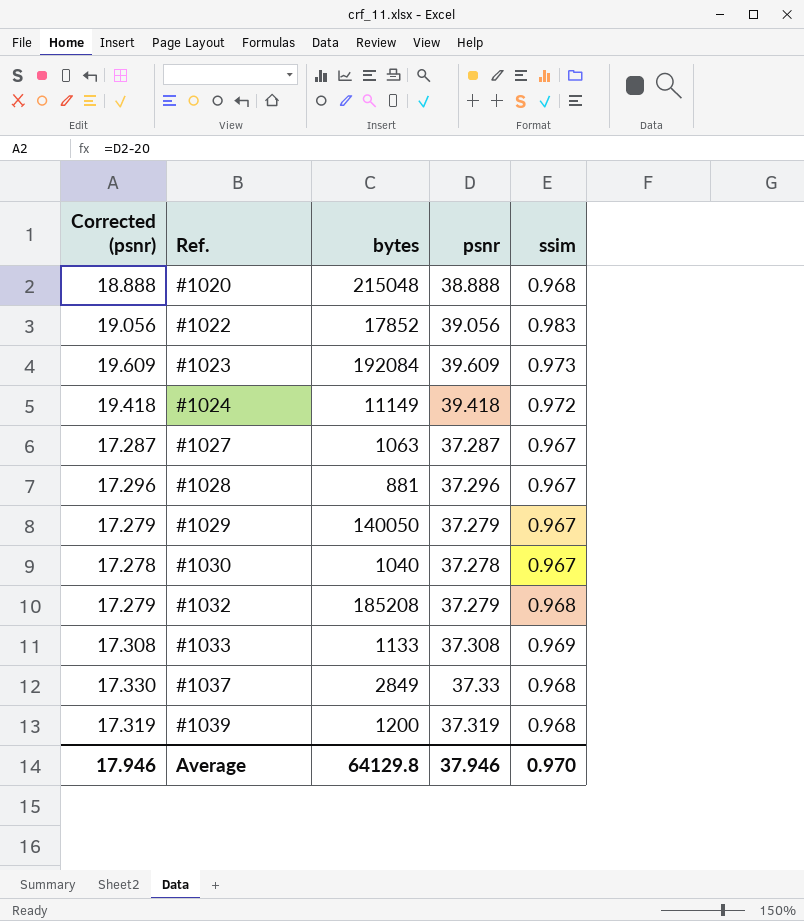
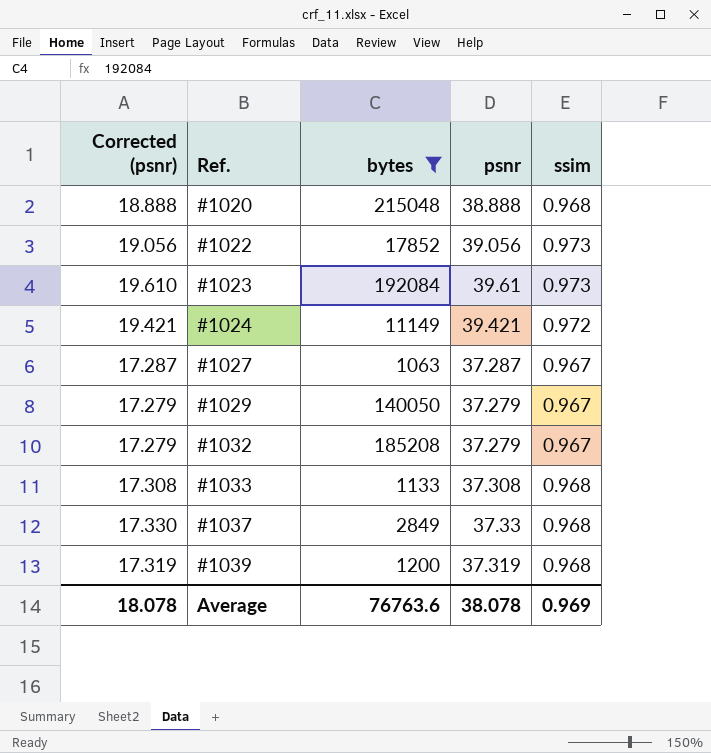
filter: none -> bytes >= 1063
#1022 | ssim: 0.983 -> 0.973
#1023 | Corrected (psnr): 19.609 -> 19.610
#1023 | psnr: 39.609 -> 39.61
#1024 | Corrected (psnr): 19.418 -> 19.421
#1024 | psnr: 39.418 -> 39.421
#1032 | ssim: 0.968 -> 0.967
#1033 | ssim: 0.969 -> 0.968
Average | Corrected (psnr): 17.946 -> 18.078
Average | bytes: 64129.8 -> 76763.6
Average | psnr: 37.946 -> 38.078
Average | ssim: 0.970 -> 0.969

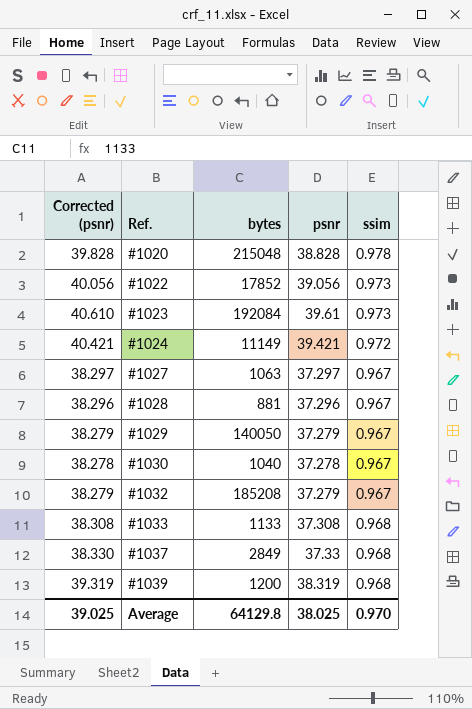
filter: bytes >= 1063 -> none
column Corrected (psnr) | formula: [psnr] - 20 -> [psnr] + 1
#1020 | psnr: 38.888 -> 38.828
#1020 | ssim: 0.968 -> 0.978
#1027 | psnr: 37.287 -> 37.297
#1039 | psnr: 37.319 -> 38.319
Average | Corrected (psnr): 18.078 -> 39.025
Average | bytes: 76763.6 -> 64129.8
Average | psnr: 38.078 -> 38.025
Average | ssim: 0.969 -> 0.970

